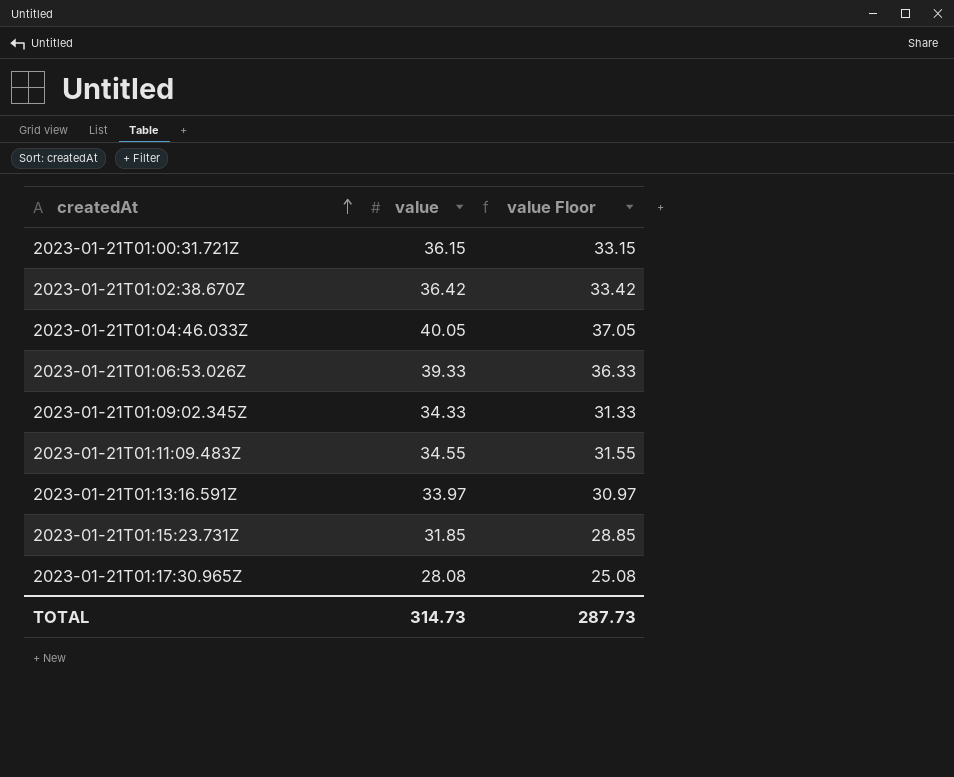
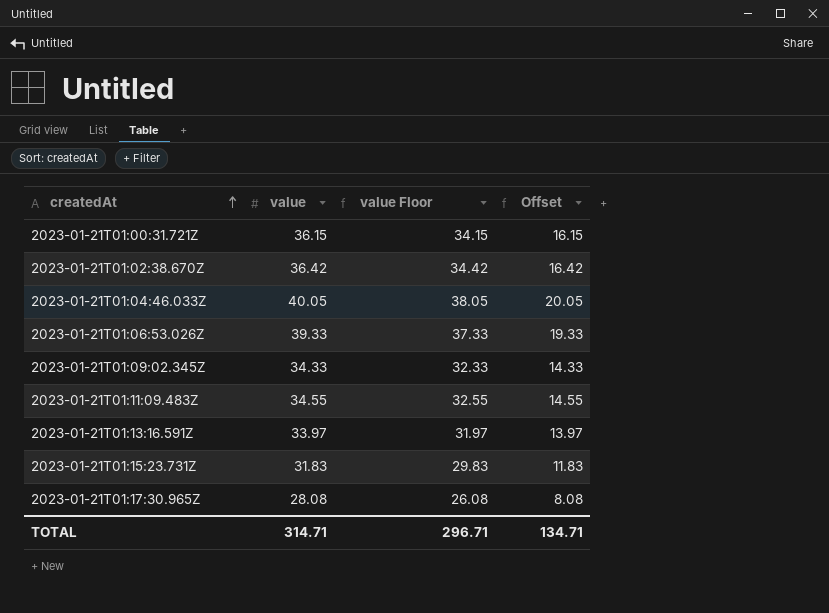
column value Floor | formula: [value] - 3 -> [value] - 2
column Offset | formula: none -> [value] - 20
2023-01-21T01:15:23.731Z | value: 31.85 -> 31.83
TOTAL | value: 314.73 -> 314.71
TOTAL | value Floor: 287.73 -> 296.71

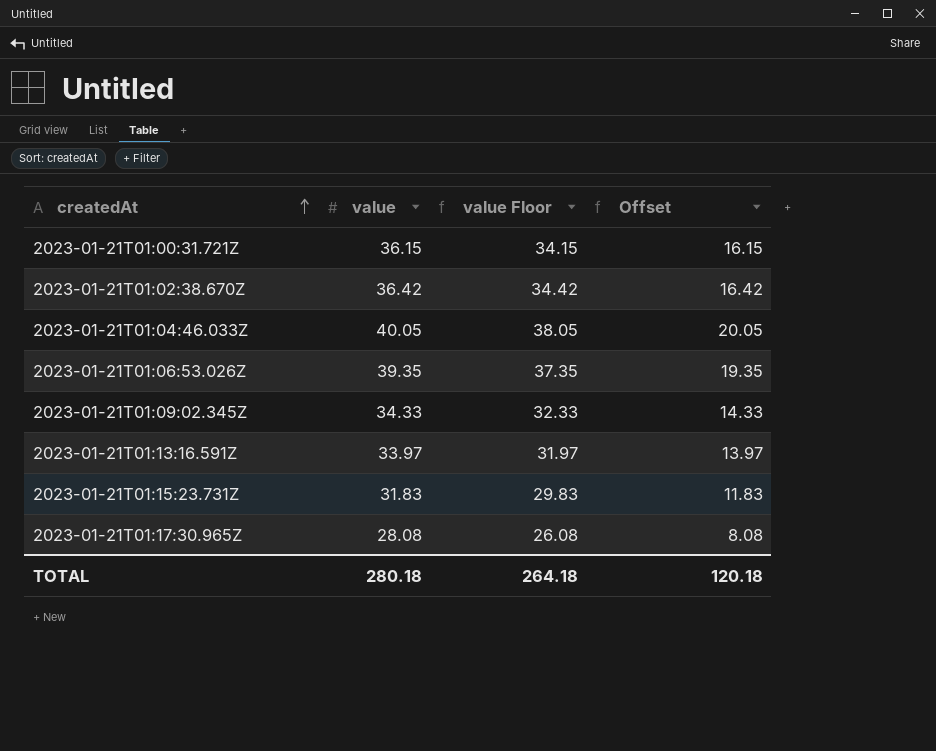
row 2023-01-21T01:11:09.483Z: 34.55 | 32.55 | 14.55 -> none
2023-01-21T01:06:53.026Z | value: 39.33 -> 39.35
2023-01-21T01:06:53.026Z | value Floor: 37.33 -> 37.35
2023-01-21T01:06:53.026Z | Offset: 19.33 -> 19.35
TOTAL | value: 314.71 -> 280.18
TOTAL | value Floor: 296.71 -> 264.18
TOTAL | Offset: 134.71 -> 120.18

